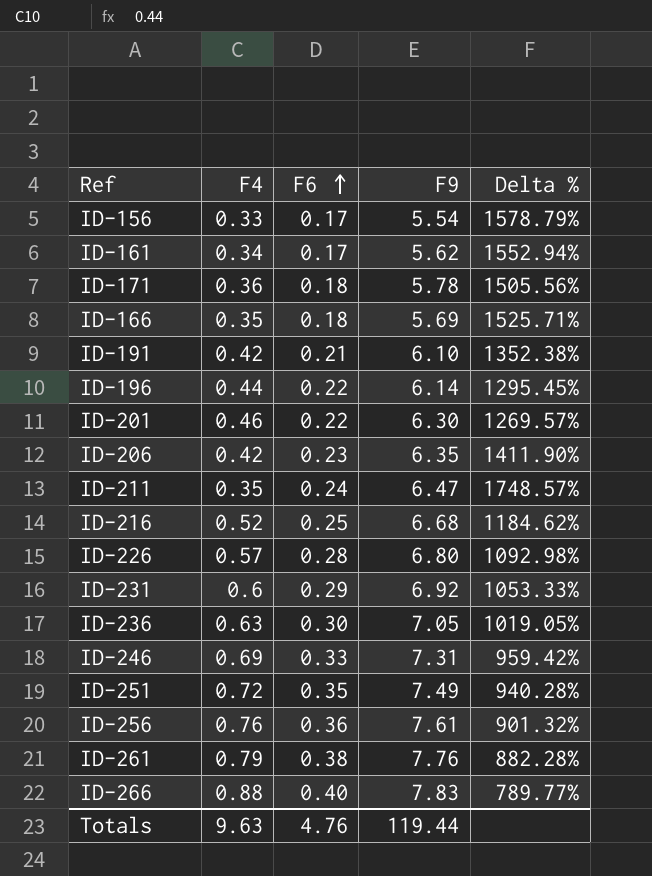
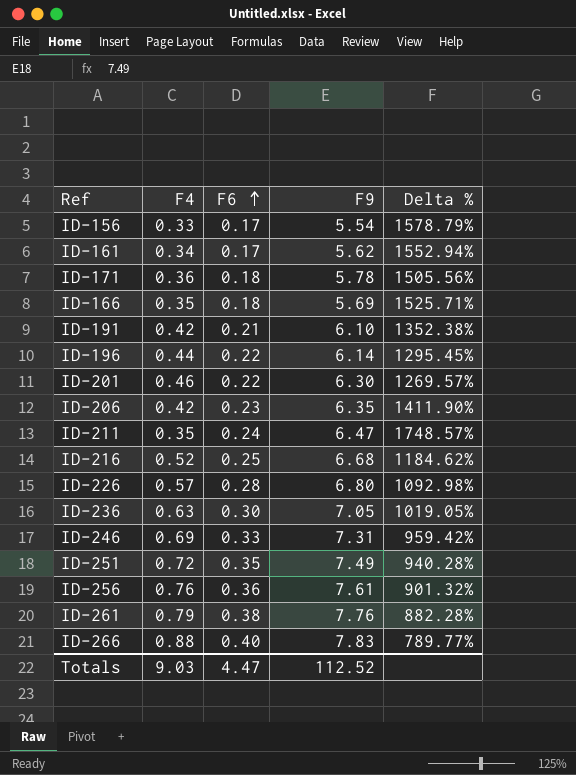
row ID-231: 0.6 | 0.29 | 6.92 | 1053.33% -> none
Totals | F4: 9.63 -> 9.03
Totals | F6: 4.76 -> 4.47
Totals | F9: 119.44 -> 112.52

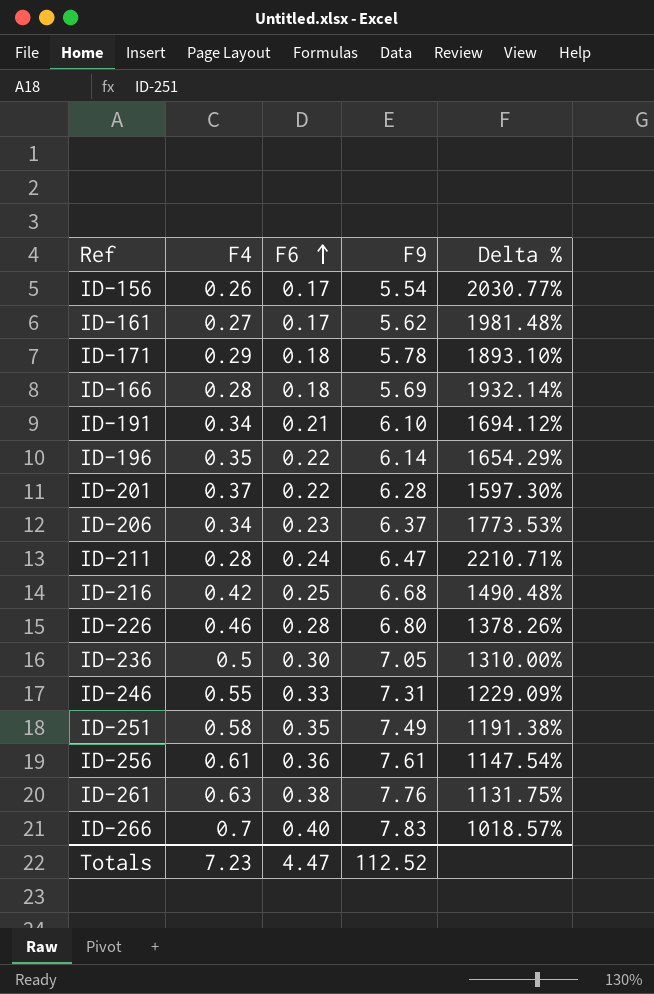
ID-156 | F4: 0.33 -> 0.26
ID-156 | Delta %: 1578.79% -> 2030.77%
ID-161 | F4: 0.34 -> 0.27
ID-161 | Delta %: 1552.94% -> 1981.48%
ID-171 | F4: 0.36 -> 0.29
ID-171 | Delta %: 1505.56% -> 1893.10%
ID-166 | F4: 0.35 -> 0.28
ID-166 | Delta %: 1525.71% -> 1932.14%
ID-191 | F4: 0.42 -> 0.34
ID-191 | Delta %: 1352.38% -> 1694.12%
ID-196 | F4: 0.44 -> 0.35
ID-196 | Delta %: 1295.45% -> 1654.29%
ID-201 | F4: 0.46 -> 0.37
ID-201 | F9: 6.30 -> 6.28
ID-201 | Delta %: 1269.57% -> 1597.30%
ID-206 | F4: 0.42 -> 0.34
ID-206 | F9: 6.35 -> 6.37
ID-206 | Delta %: 1411.90% -> 1773.53%
ID-211 | F4: 0.35 -> 0.28
ID-211 | Delta %: 1748.57% -> 2210.71%
ID-216 | F4: 0.52 -> 0.42
ID-216 | Delta %: 1184.62% -> 1490.48%
ID-226 | F4: 0.57 -> 0.46
ID-226 | Delta %: 1092.98% -> 1378.26%
ID-236 | F4: 0.63 -> 0.5
ID-236 | Delta %: 1019.05% -> 1310.00%
ID-246 | F4: 0.69 -> 0.55
ID-246 | Delta %: 959.42% -> 1229.09%
ID-251 | F4: 0.72 -> 0.58
ID-251 | Delta %: 940.28% -> 1191.38%
ID-256 | F4: 0.76 -> 0.61
ID-256 | Delta %: 901.32% -> 1147.54%
ID-261 | F4: 0.79 -> 0.63
ID-261 | Delta %: 882.28% -> 1131.75%
ID-266 | F4: 0.88 -> 0.7
ID-266 | Delta %: 789.77% -> 1018.57%
Totals | F4: 9.03 -> 7.23

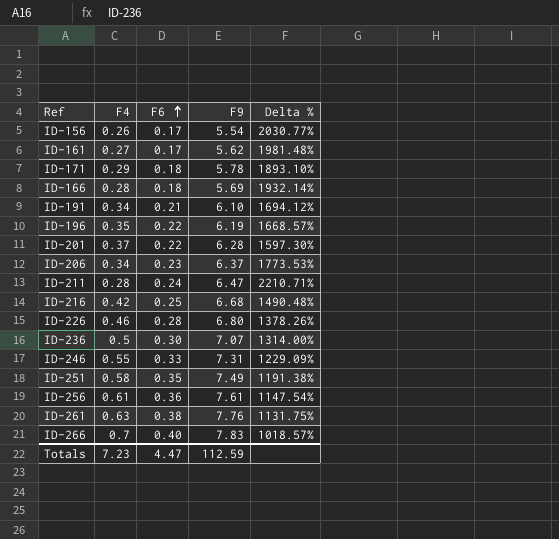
ID-196 | F9: 6.14 -> 6.19
ID-196 | Delta %: 1654.29% -> 1668.57%
ID-236 | F9: 7.05 -> 7.07
ID-236 | Delta %: 1310.00% -> 1314.00%
Totals | F9: 112.52 -> 112.59

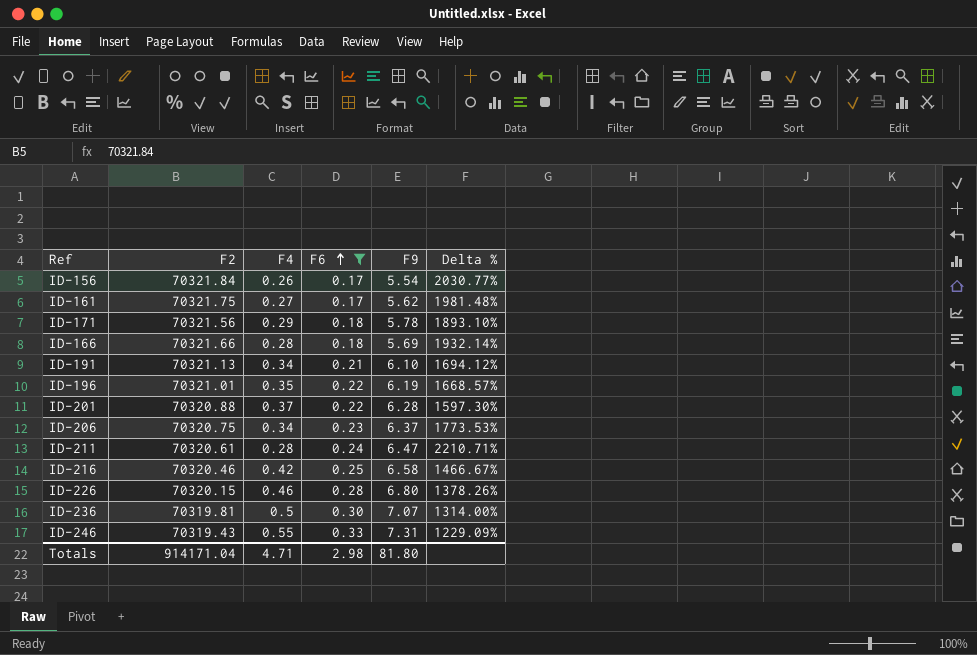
filter: none -> F6 <= 0.33
column F2 | position: none -> 2
ID-216 | F9: 6.68 -> 6.58
ID-216 | Delta %: 1490.48% -> 1466.67%
Totals | F4: 7.23 -> 4.71
Totals | F6: 4.47 -> 2.98
Totals | F9: 112.59 -> 81.80

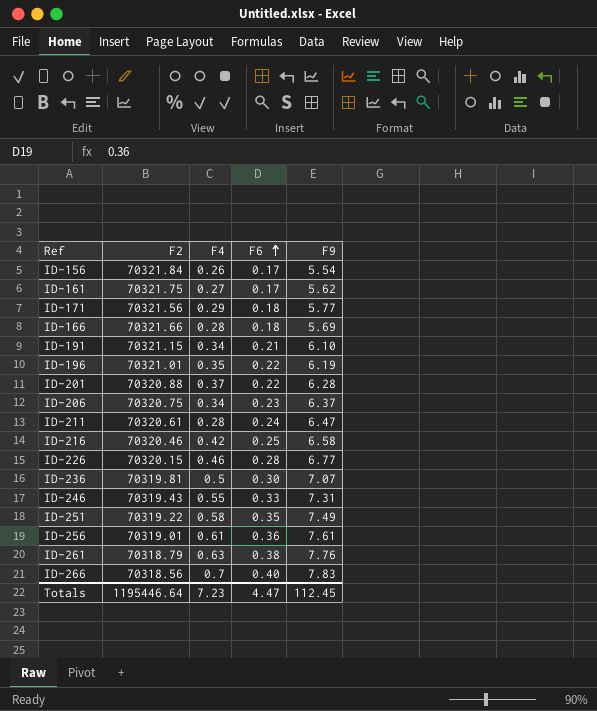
filter: F6 <= 0.33 -> none
column Delta % | formula: ([F9] - [F4]) / [F4] -> none
ID-171 | F9: 5.78 -> 5.77
ID-191 | F2: 70321.13 -> 70321.15
ID-226 | F9: 6.80 -> 6.77
Totals | F2: 914171.04 -> 1195446.64
Totals | F4: 4.71 -> 7.23
Totals | F6: 2.98 -> 4.47
Totals | F9: 81.80 -> 112.45

